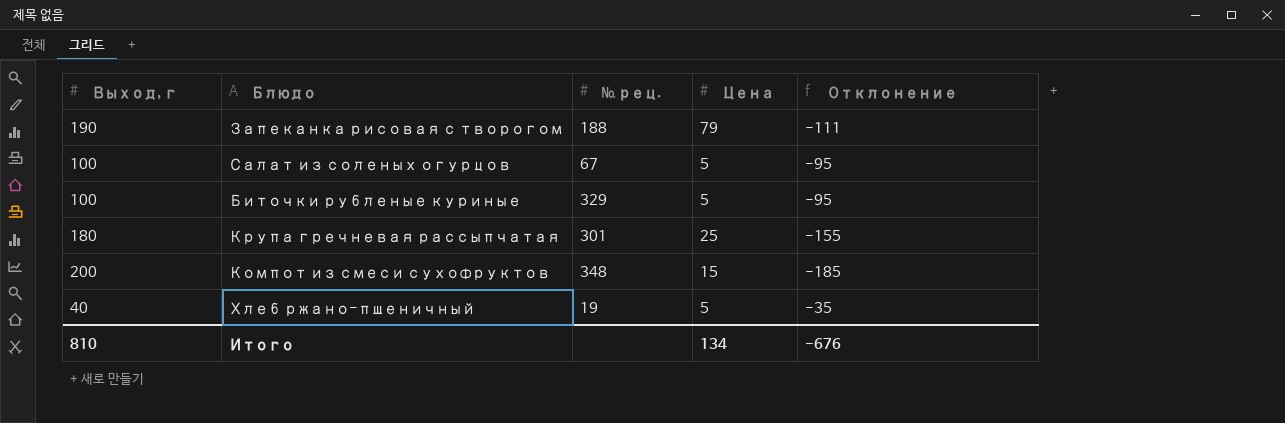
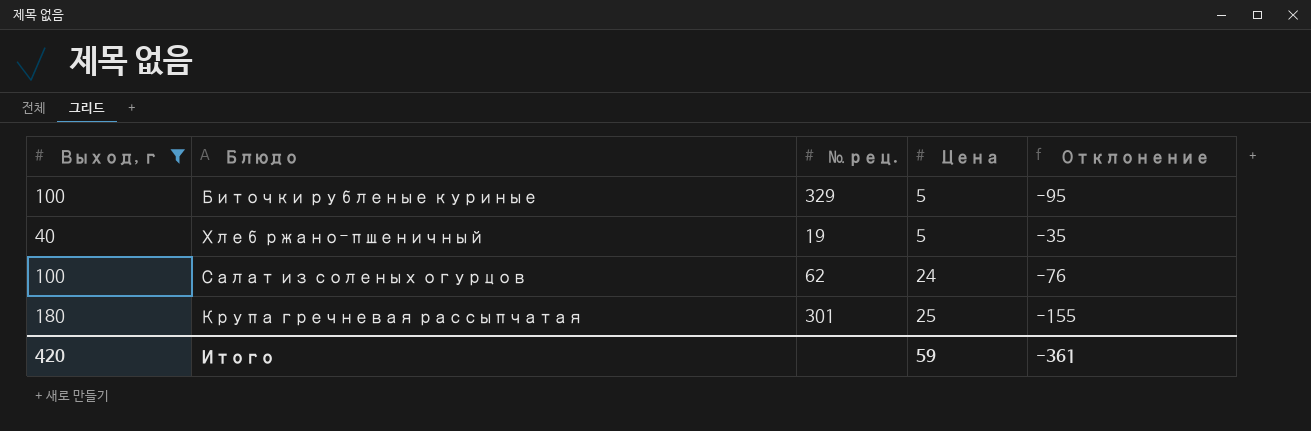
filter: none -> Выход, г <= 180
row order: none -> Цена ascending
Салат из соленых огурцов | № рец.: 67 -> 62
Салат из соленых огурцов | Цена: 5 -> 24
Салат из соленых огурцов | Отклонение: -95 -> -76
Итого | Выход, г: 810 -> 420
Итого | Цена: 134 -> 59
Итого | Отклонение: -676 -> -361

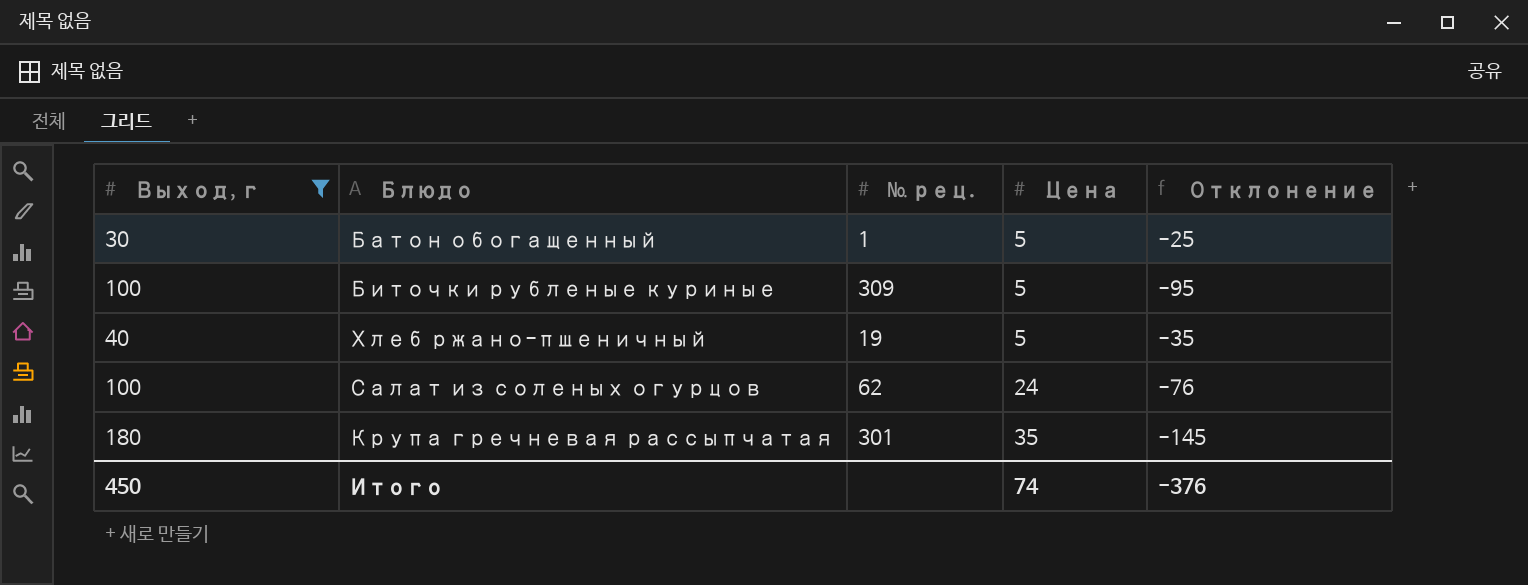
row Батон обогащенный: none -> 30 | 1 | 5 | -25
Биточки рубленые куриные | № рец.: 329 -> 309
Крупа гречневая рассыпчатая | Цена: 25 -> 35
Крупа гречневая рассыпчатая | Отклонение: -155 -> -145
Итого | Выход, г: 420 -> 450
Итого | Цена: 59 -> 74
Итого | Отклонение: -361 -> -376

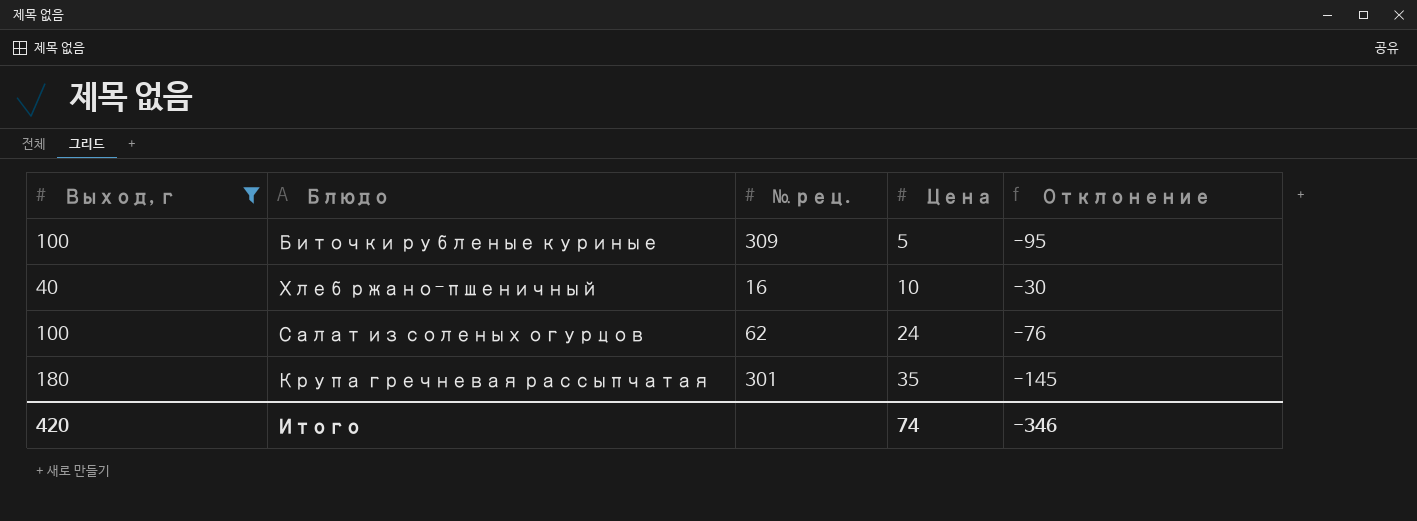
row Батон обогащенный: 30 | 1 | 5 | -25 -> none
Хлеб ржано-пшеничный | № рец.: 19 -> 16
Хлеб ржано-пшеничный | Цена: 5 -> 10
Хлеб ржано-пшеничный | Отклонение: -35 -> -30
Итого | Выход, г: 450 -> 420
Итого | Отклонение: -376 -> -346

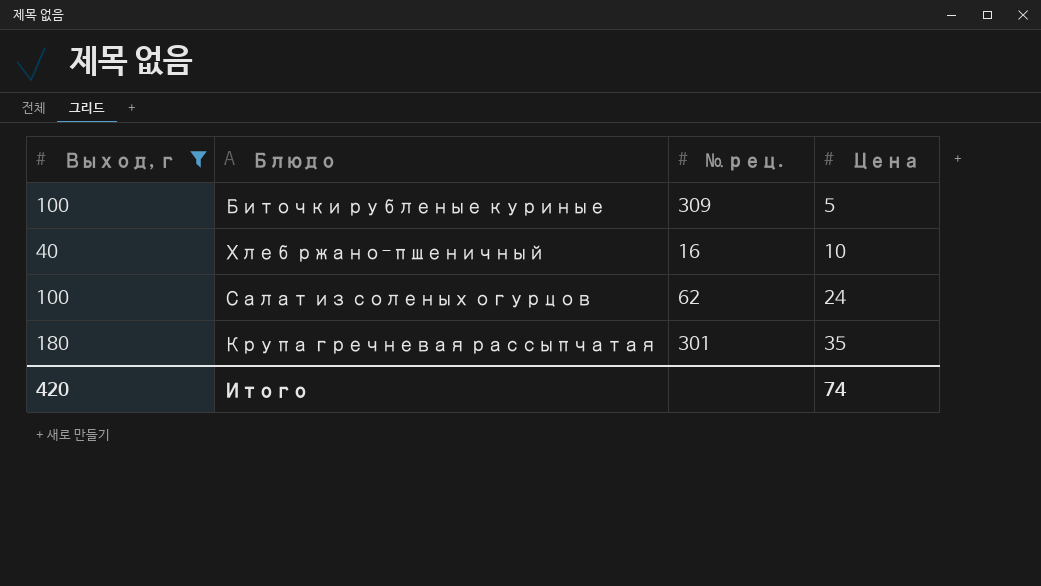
column Отклонение | formula: [Цена] - [Выход, г] -> none

